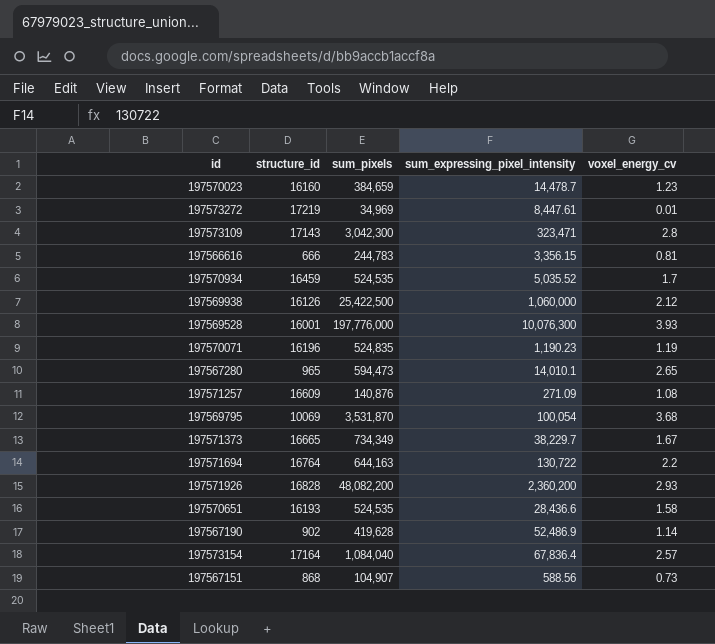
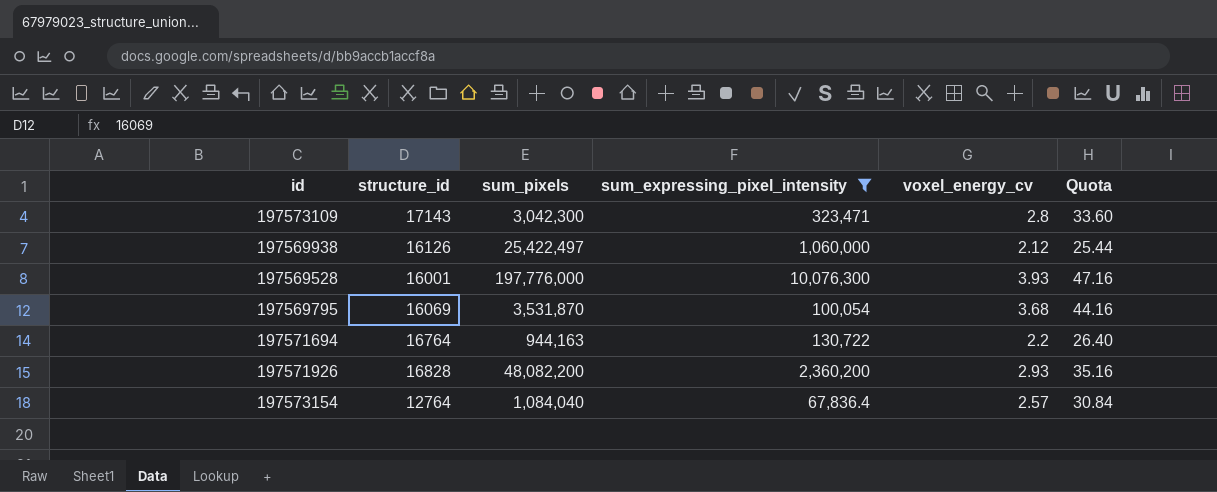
filter: none -> sum_expressing_pixel_intensity >= 67,836.4
column Quota | formula: none -> [voxel_energy_cv] * 12
197569938 | sum_pixels: 25,422,500 -> 25,422,497
197569795 | structure_id: 10069 -> 16069
197571694 | sum_pixels: 644,163 -> 944,163
197573154 | structure_id: 17164 -> 12764

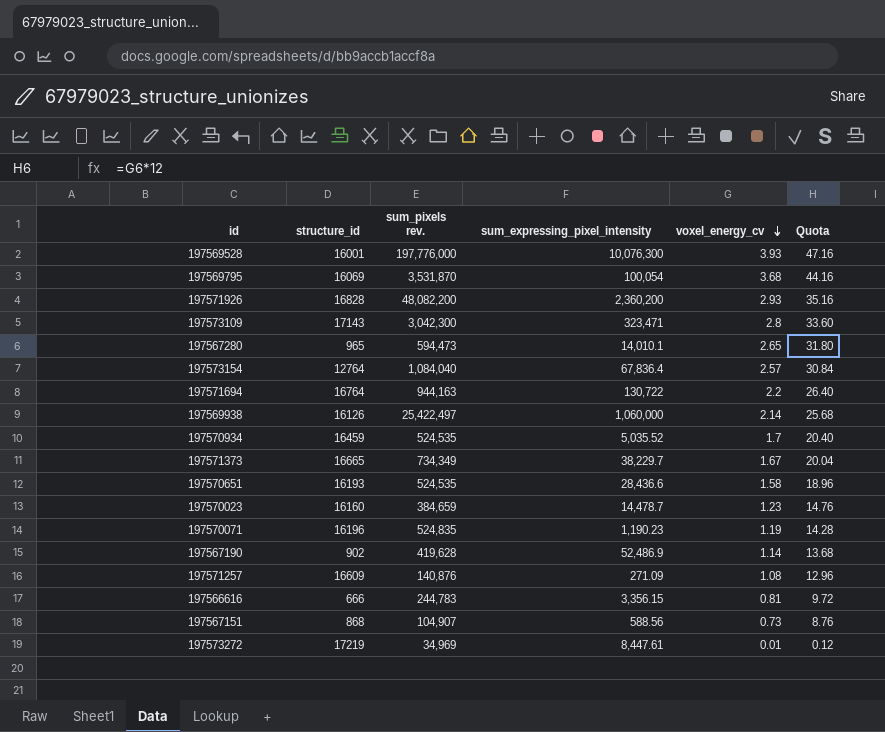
filter: sum_expressing_pixel_intensity >= 67,836.4 -> none
row order: none -> voxel_energy_cv descending
column name: sum_pixels -> sum_pixels rev.
197569938 | voxel_energy_cv: 2.12 -> 2.14
197569938 | Quota: 25.44 -> 25.68

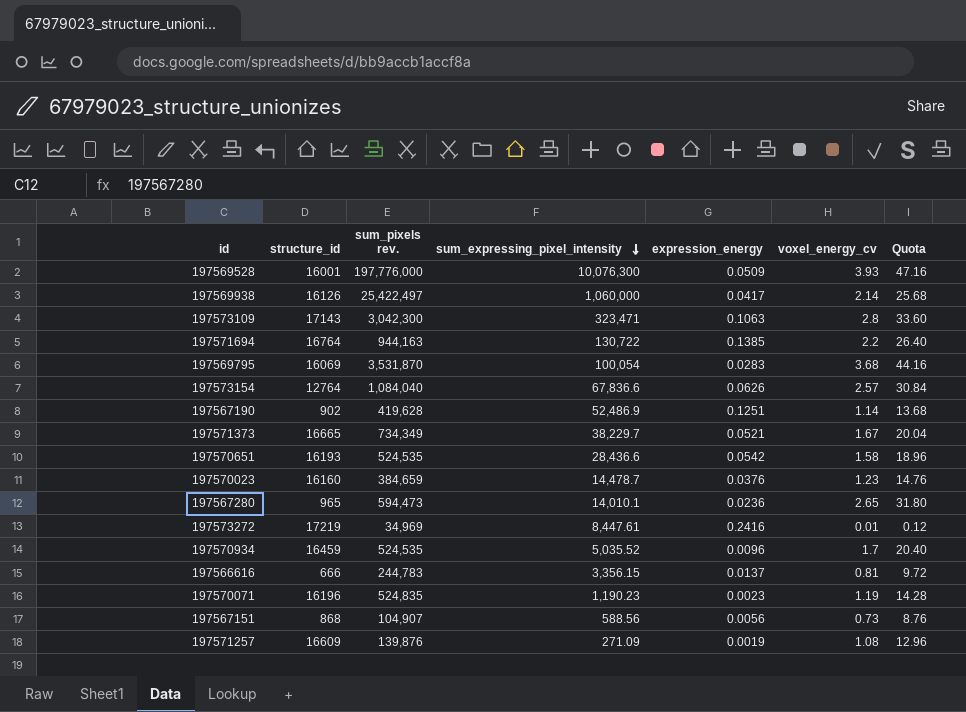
row order: voxel_energy_cv descending -> sum_expressing_pixel_intensity descending
column expression_energy | formula: none -> [sum_expressing_pixel_intensity] / [sum_pixels rev.]
row 197571926: 16828 | 48,082,200 | 2,360,200 | 2.93 | 35.16 -> none
197573154 | sum_expressing_pixel_intensity: 67,836.4 -> 67,836.6
197571257 | sum_pixels rev.: 140,876 -> 139,876

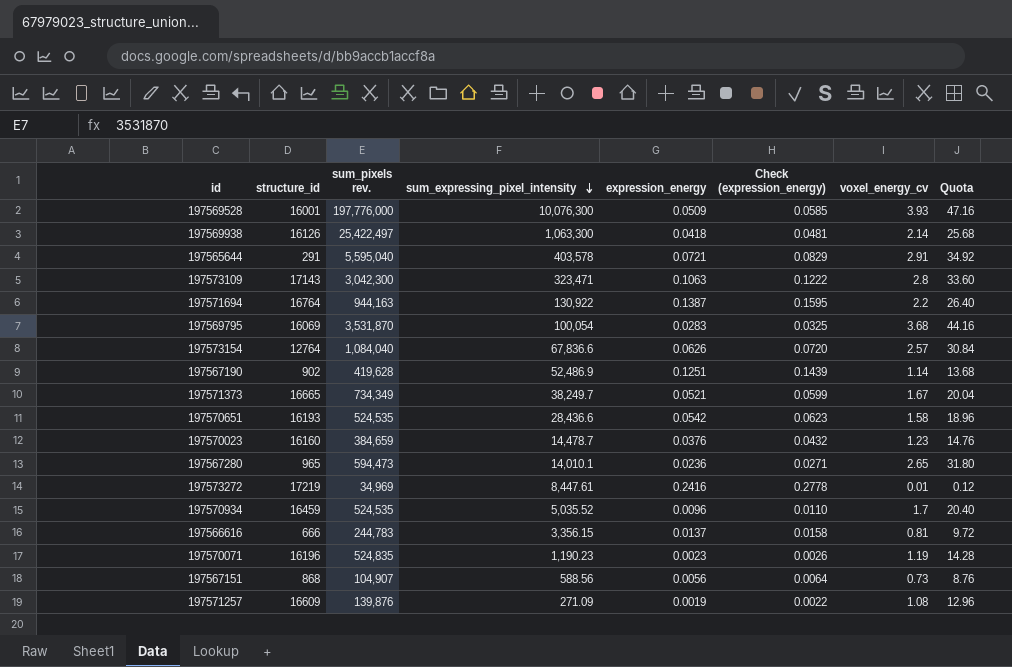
column Check (expression_energy) | formula: none -> [expression_energy] * 1.15
197569938 | sum_expressing_pixel_intensity: 1,060,000 -> 1,063,300
197569938 | expression_energy: 0.0417 -> 0.0418
row 197565644: none -> 291 | 5,595,040 | 403,578 | 0.0721 | 0.0829 | 2.91 | 34.92
197571694 | sum_expressing_pixel_intensity: 130,722 -> 130,922
197571694 | expression_energy: 0.1385 -> 0.1387
197571373 | sum_expressing_pixel_intensity: 38,229.7 -> 38,249.7

